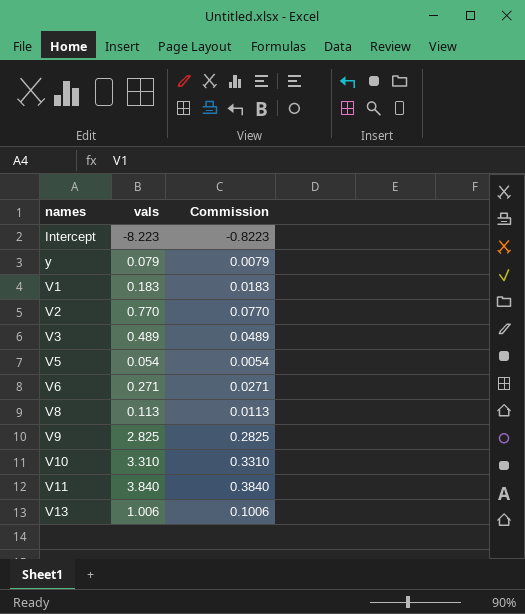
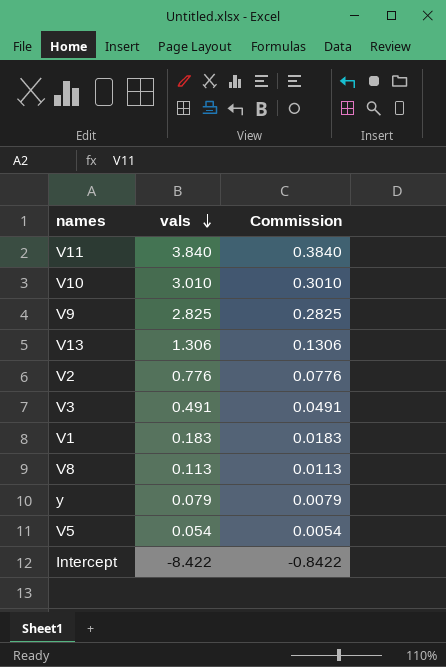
row order: none -> vals descending
row V6: 0.271 | 0.0271 -> none
V10 | vals: 3.310 -> 3.010
V10 | Commission: 0.3310 -> 0.3010
V13 | vals: 1.006 -> 1.306
V13 | Commission: 0.1006 -> 0.1306
V2 | vals: 0.770 -> 0.776
V2 | Commission: 0.0770 -> 0.0776
V3 | vals: 0.489 -> 0.491
V3 | Commission: 0.0489 -> 0.0491
Intercept | vals: -8.223 -> -8.422
Intercept | Commission: -0.8223 -> -0.8422

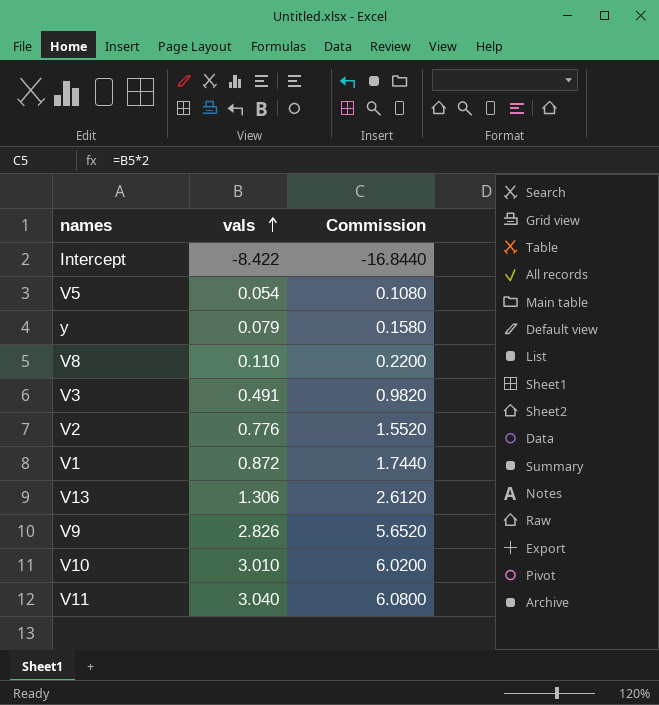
row order: vals descending -> vals ascending
column Commission | formula: [vals] * 0.1 -> [vals] * 2
V8 | vals: 0.113 -> 0.110
V1 | vals: 0.183 -> 0.872
V9 | vals: 2.825 -> 2.826
V11 | vals: 3.840 -> 3.040

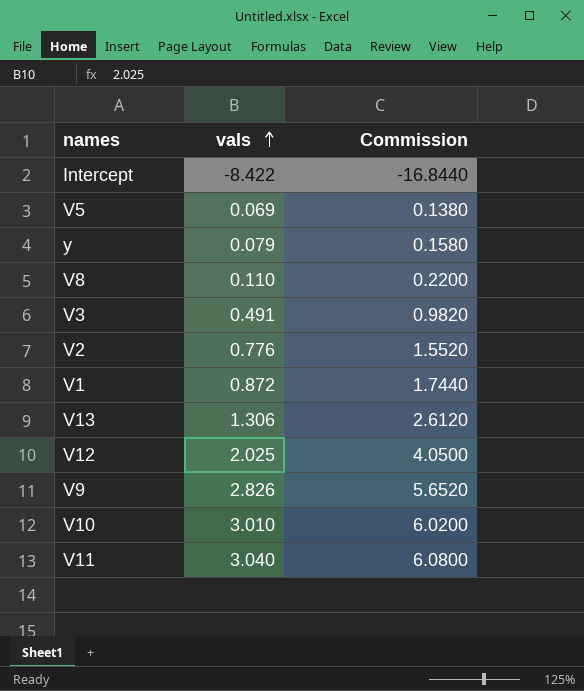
V5 | vals: 0.054 -> 0.069
V5 | Commission: 0.1080 -> 0.1380
row V12: none -> 2.025 | 4.0500

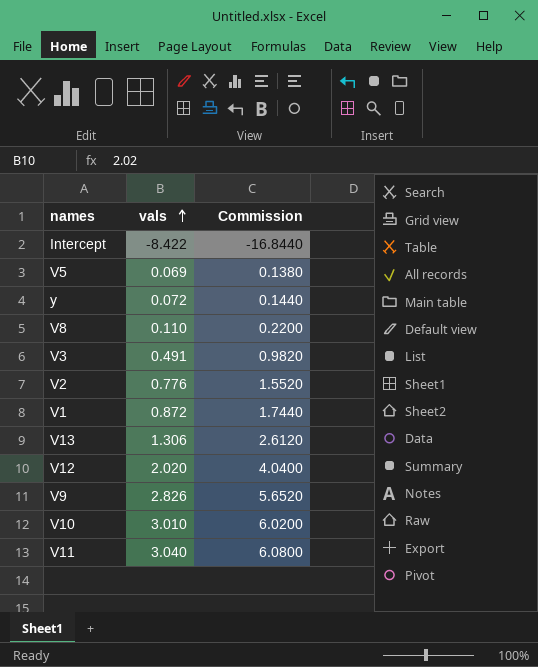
y | vals: 0.079 -> 0.072
y | Commission: 0.1580 -> 0.1440
V12 | vals: 2.025 -> 2.020
V12 | Commission: 4.0500 -> 4.0400

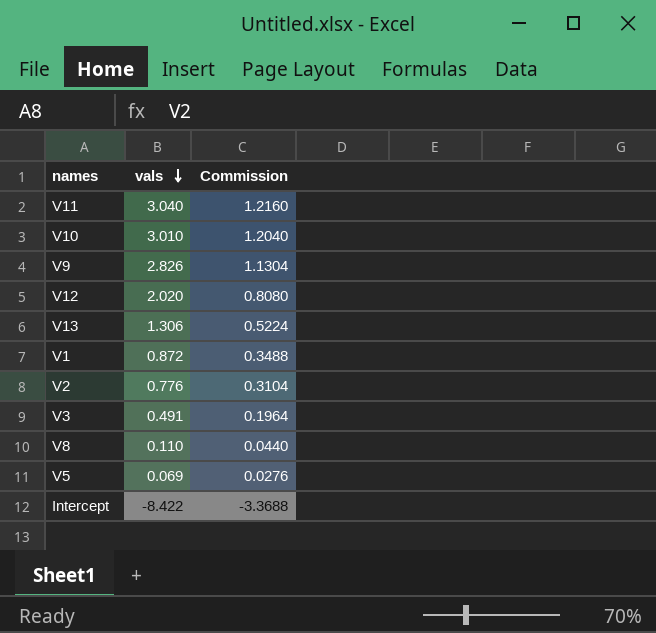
row order: vals ascending -> vals descending
column Commission | formula: [vals] * 2 -> [vals] * 0.4
row y: 0.072 | 0.1440 -> none

